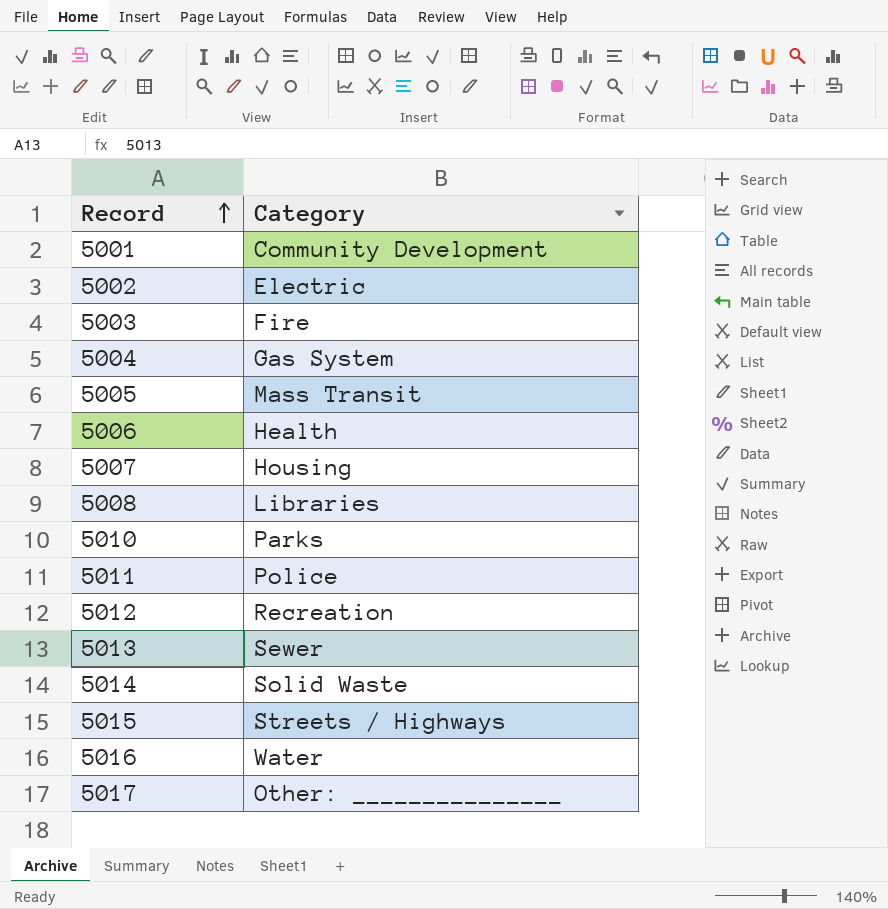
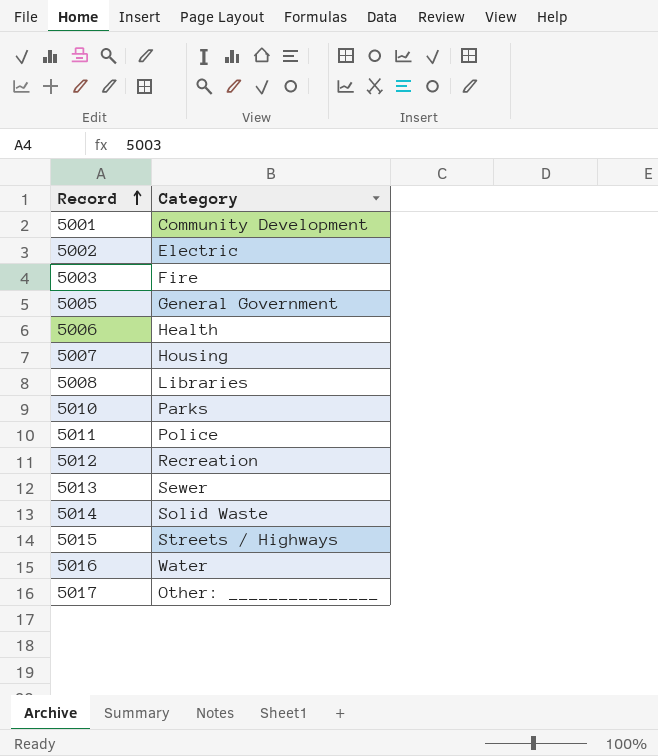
row 5004: Gas System -> none
5005 | Category: Mass Transit -> General Government

